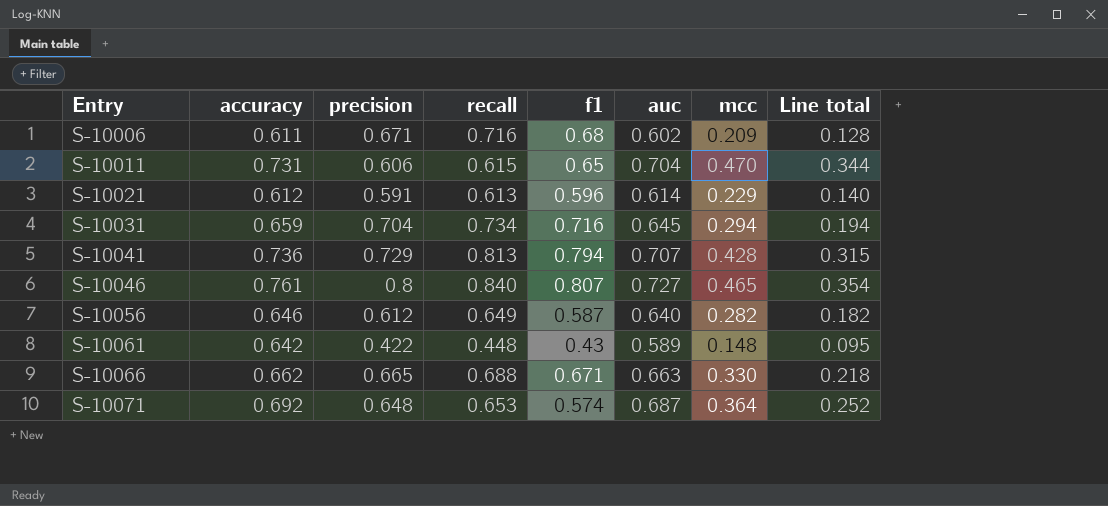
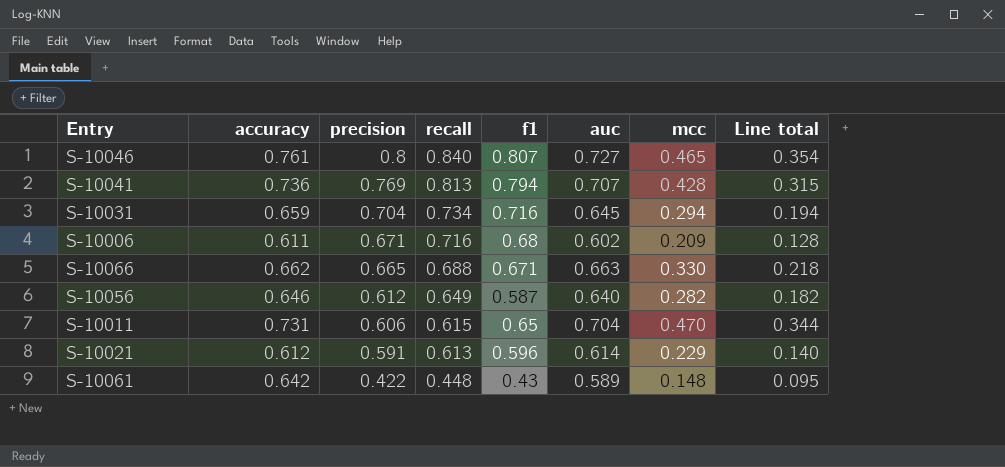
row order: Entry ascending -> precision descending
row S-10071: 0.692 | 0.648 | 0.653 | 0.574 | 0.687 | 0.364 | 0.252 -> none
S-10041 | precision: 0.729 -> 0.769

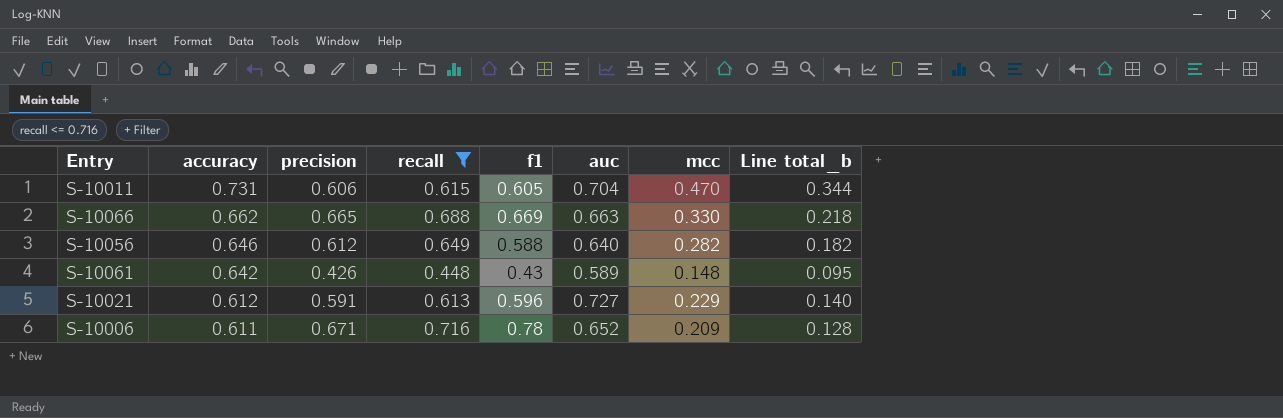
filter: none -> recall <= 0.716
row order: precision descending -> accuracy descending
column name: Line total -> Line total_b
S-10011 | f1: 0.65 -> 0.605
S-10066 | f1: 0.671 -> 0.669
S-10056 | f1: 0.587 -> 0.588
S-10061 | precision: 0.422 -> 0.426
S-10021 | auc: 0.614 -> 0.727
S-10006 | f1: 0.68 -> 0.78
S-10006 | auc: 0.602 -> 0.652

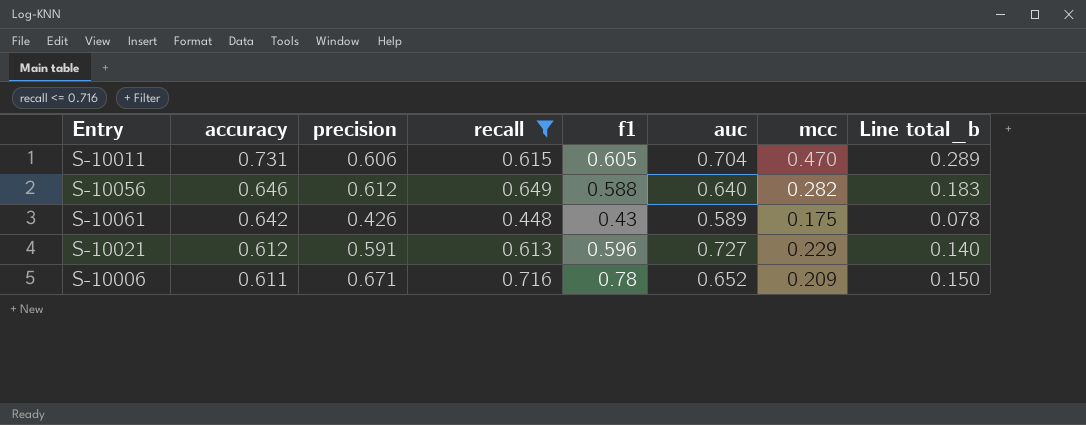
column Line total_b | formula: [accuracy] * [mcc] -> [recall] * [mcc]
row S-10066: 0.662 | 0.665 | 0.688 | 0.669 | 0.663 | 0.330 | 0.218 -> none
S-10061 | mcc: 0.148 -> 0.175

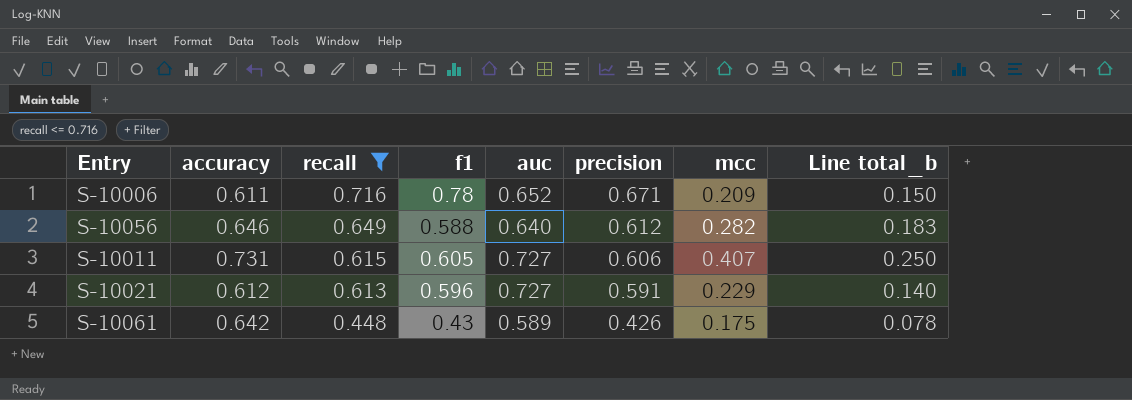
row order: accuracy descending -> recall descending
column precision | position: 3 -> 6
S-10011 | auc: 0.704 -> 0.727
S-10011 | mcc: 0.470 -> 0.407
S-10011 | Line total_b: 0.289 -> 0.250

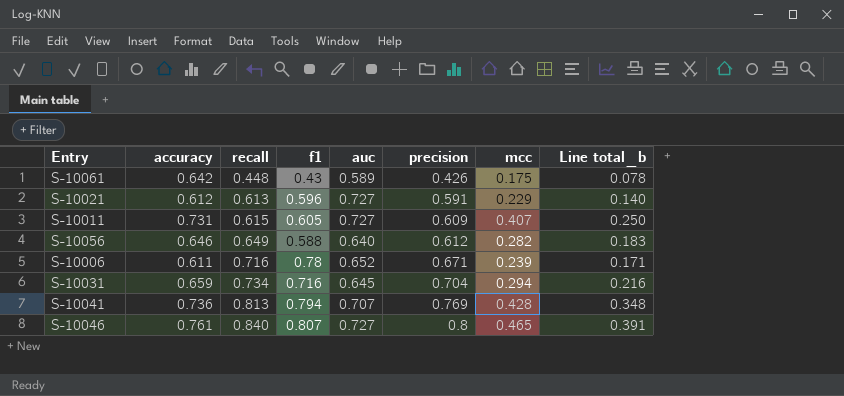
filter: recall <= 0.716 -> none
row order: recall descending -> recall ascending
S-10011 | precision: 0.606 -> 0.609
S-10006 | mcc: 0.209 -> 0.239
S-10006 | Line total_b: 0.150 -> 0.171

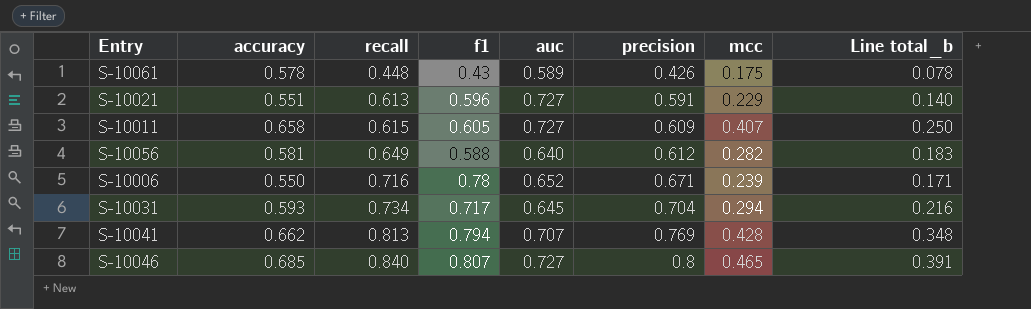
S-10061 | accuracy: 0.642 -> 0.578
S-10021 | accuracy: 0.612 -> 0.551
S-10011 | accuracy: 0.731 -> 0.658
S-10056 | accuracy: 0.646 -> 0.581
S-10006 | accuracy: 0.611 -> 0.550
S-10031 | accuracy: 0.659 -> 0.593
S-10031 | f1: 0.716 -> 0.717
S-10041 | accuracy: 0.736 -> 0.662
S-10046 | accuracy: 0.761 -> 0.685

